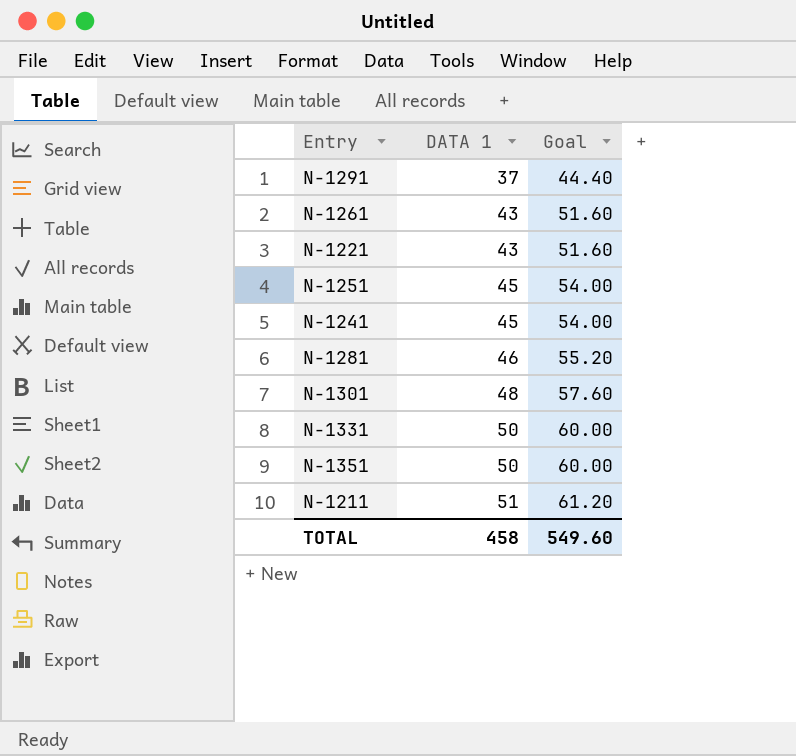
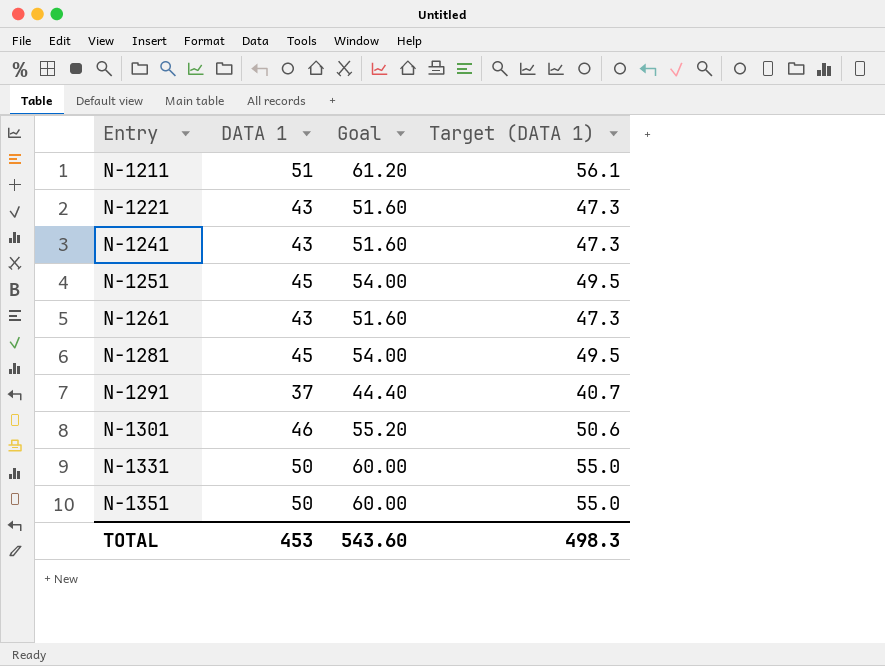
row order: DATA 1 ascending -> Entry ascending
column Target (DATA 1) | formula: none -> [DATA 1] * 1.1
N-1241 | DATA 1: 45 -> 43
N-1241 | Goal: 54.00 -> 51.60
N-1281 | DATA 1: 46 -> 45
N-1281 | Goal: 55.20 -> 54.00
N-1301 | DATA 1: 48 -> 46
N-1301 | Goal: 57.60 -> 55.20
TOTAL | DATA 1: 458 -> 453
TOTAL | Goal: 549.60 -> 543.60

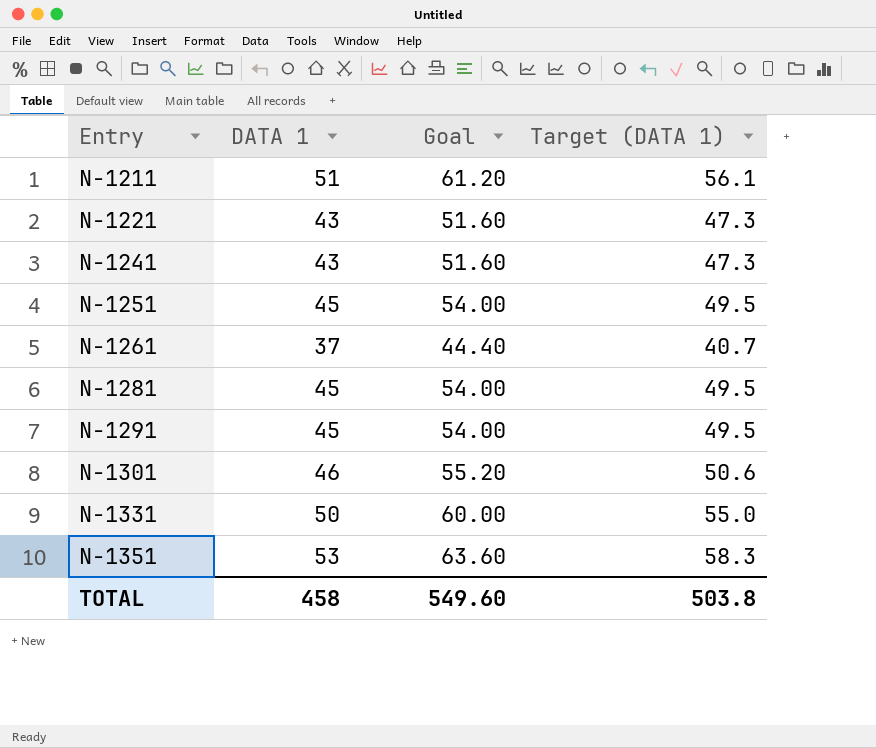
N-1261 | DATA 1: 43 -> 37
N-1261 | Goal: 51.60 -> 44.40
N-1261 | Target (DATA 1): 47.3 -> 40.7
N-1291 | DATA 1: 37 -> 45
N-1291 | Goal: 44.40 -> 54.00
N-1291 | Target (DATA 1): 40.7 -> 49.5
N-1351 | DATA 1: 50 -> 53
N-1351 | Goal: 60.00 -> 63.60
N-1351 | Target (DATA 1): 55.0 -> 58.3
TOTAL | DATA 1: 453 -> 458
TOTAL | Goal: 543.60 -> 549.60
TOTAL | Target (DATA 1): 498.3 -> 503.8

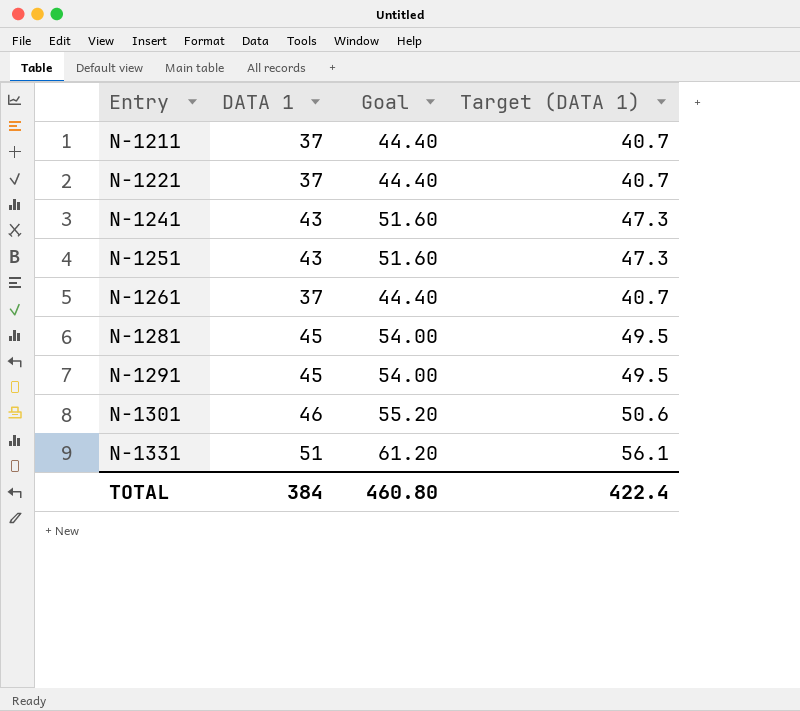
row N-1351: 53 | 63.60 | 58.3 -> none
N-1211 | DATA 1: 51 -> 37
N-1211 | Goal: 61.20 -> 44.40
N-1211 | Target (DATA 1): 56.1 -> 40.7
N-1221 | DATA 1: 43 -> 37
N-1221 | Goal: 51.60 -> 44.40
N-1221 | Target (DATA 1): 47.3 -> 40.7
N-1251 | DATA 1: 45 -> 43
N-1251 | Goal: 54.00 -> 51.60
N-1251 | Target (DATA 1): 49.5 -> 47.3
N-1331 | DATA 1: 50 -> 51
N-1331 | Goal: 60.00 -> 61.20
N-1331 | Target (DATA 1): 55.0 -> 56.1
TOTAL | DATA 1: 458 -> 384
TOTAL | Goal: 549.60 -> 460.80
TOTAL | Target (DATA 1): 503.8 -> 422.4

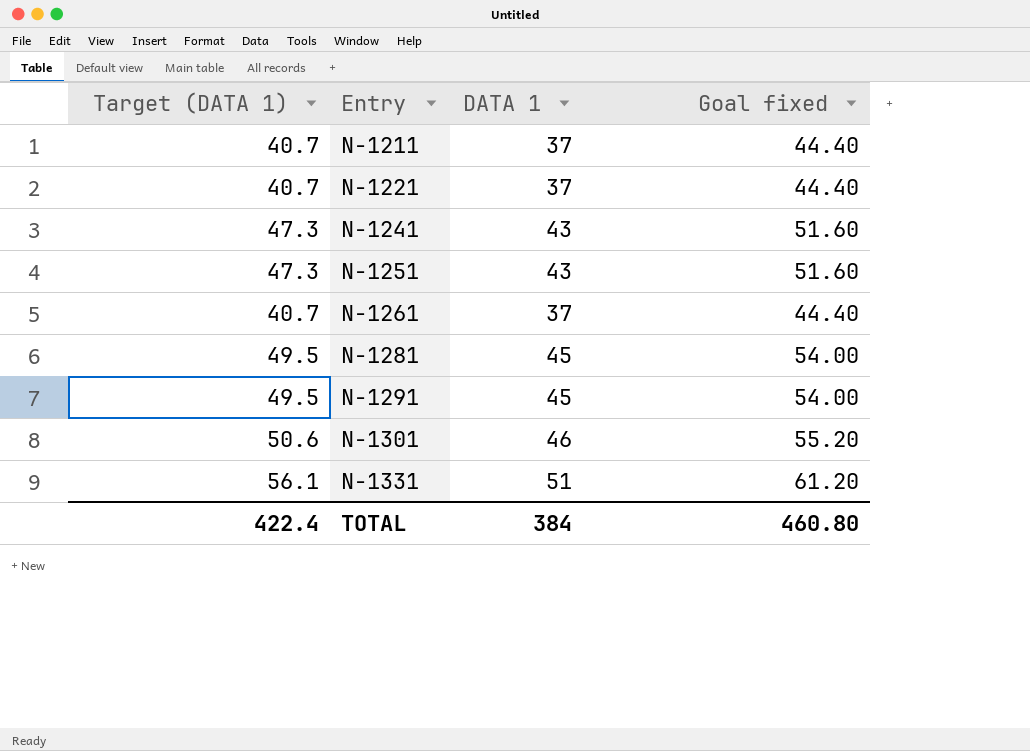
column Target (DATA 1) | position: 4 -> 1
column name: Goal -> Goal fixed

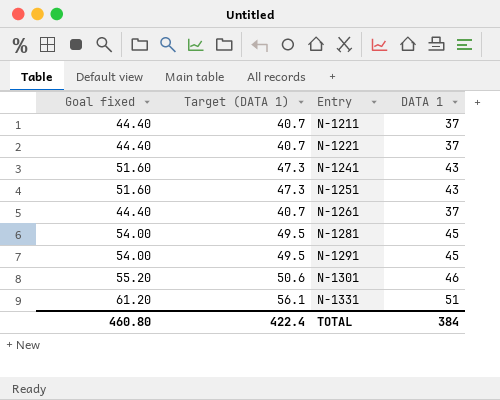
column Goal fixed | position: 4 -> 1

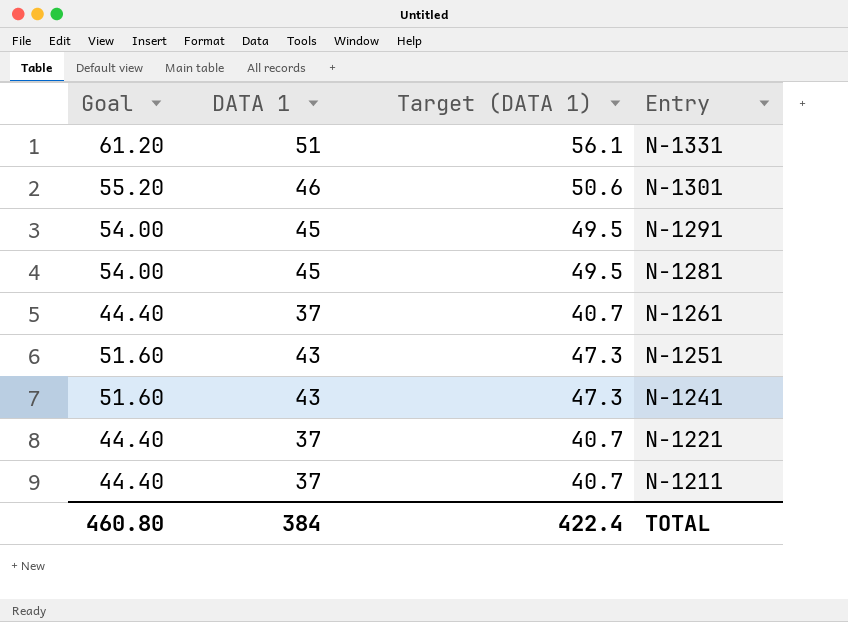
row order: Entry ascending -> Entry descending
column name: Goal fixed -> Goal
column DATA 1 | position: 4 -> 2

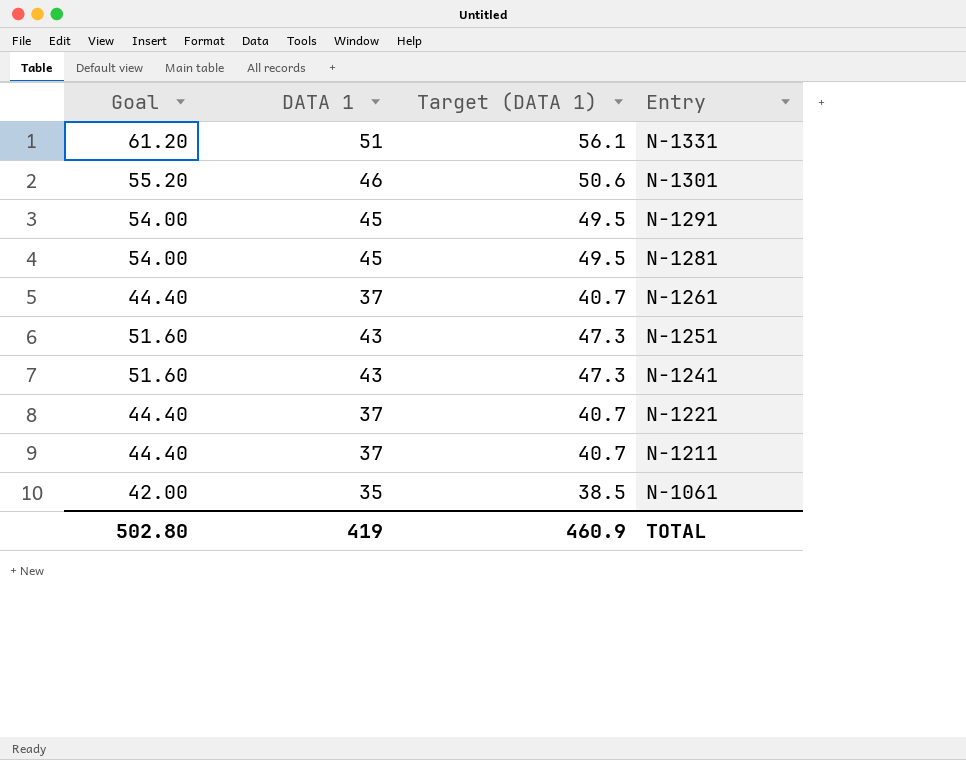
row N-1061: none -> 42.00 | 35 | 38.5
TOTAL | Goal: 460.80 -> 502.80
TOTAL | DATA 1: 384 -> 419
TOTAL | Target (DATA 1): 422.4 -> 460.9

